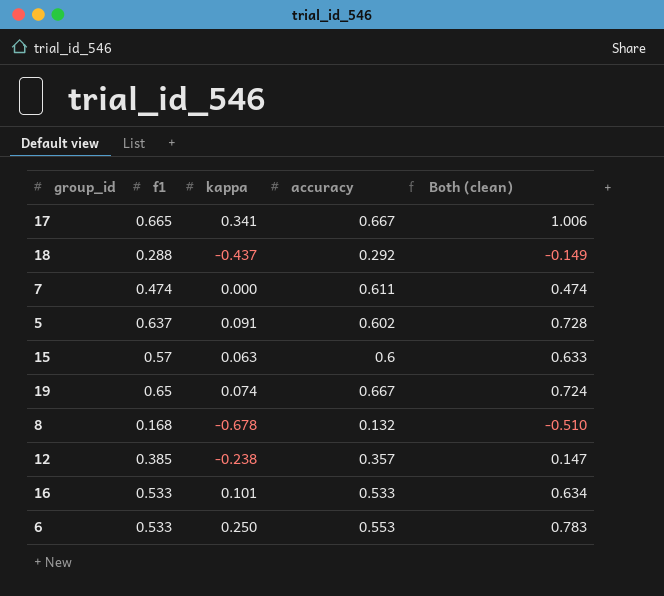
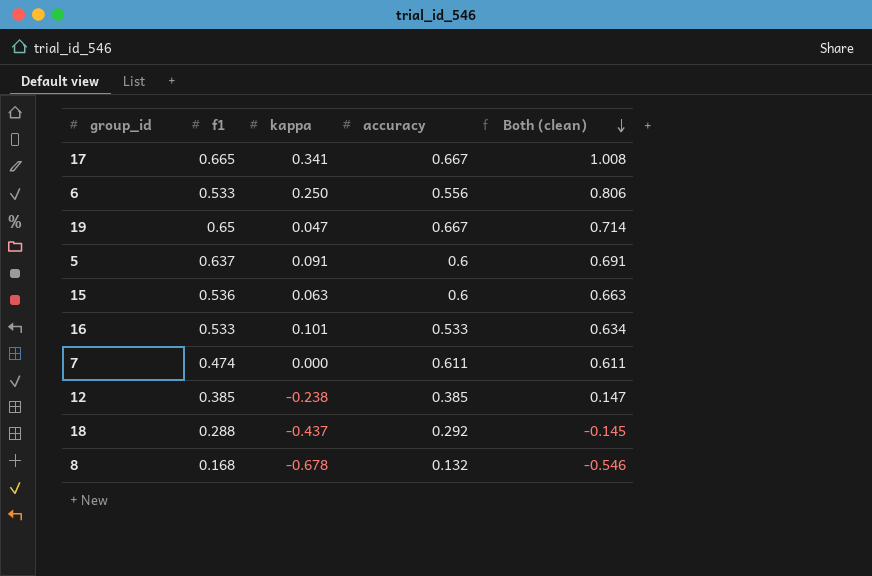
row order: none -> Both (clean) descending
column Both (clean) | formula: [f1] + [kappa] -> [kappa] + [accuracy]
6 | accuracy: 0.553 -> 0.556
19 | kappa: 0.074 -> 0.047
5 | accuracy: 0.602 -> 0.6
15 | f1: 0.57 -> 0.536
12 | accuracy: 0.357 -> 0.385

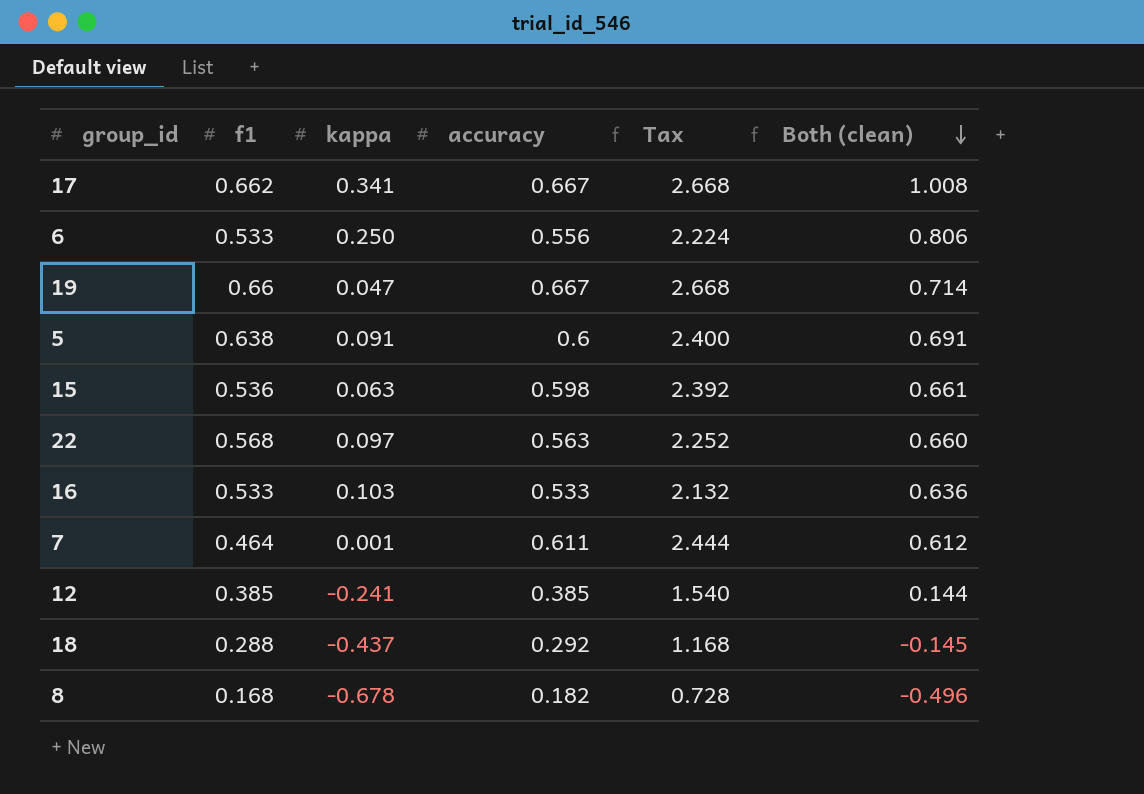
column Tax | formula: none -> [accuracy] * 4
17 | f1: 0.665 -> 0.662
19 | f1: 0.65 -> 0.66
5 | f1: 0.637 -> 0.638
15 | accuracy: 0.6 -> 0.598
15 | Both (clean): 0.663 -> 0.661
row 22: none -> 0.568 | 0.097 | 0.563 | 2.252 | 0.660
16 | kappa: 0.101 -> 0.103
16 | Both (clean): 0.634 -> 0.636
7 | f1: 0.474 -> 0.464
7 | kappa: 0.000 -> 0.001
7 | Both (clean): 0.611 -> 0.612
12 | kappa: -0.238 -> -0.241
12 | Both (clean): 0.147 -> 0.144
8 | accuracy: 0.132 -> 0.182
8 | Both (clean): -0.546 -> -0.496

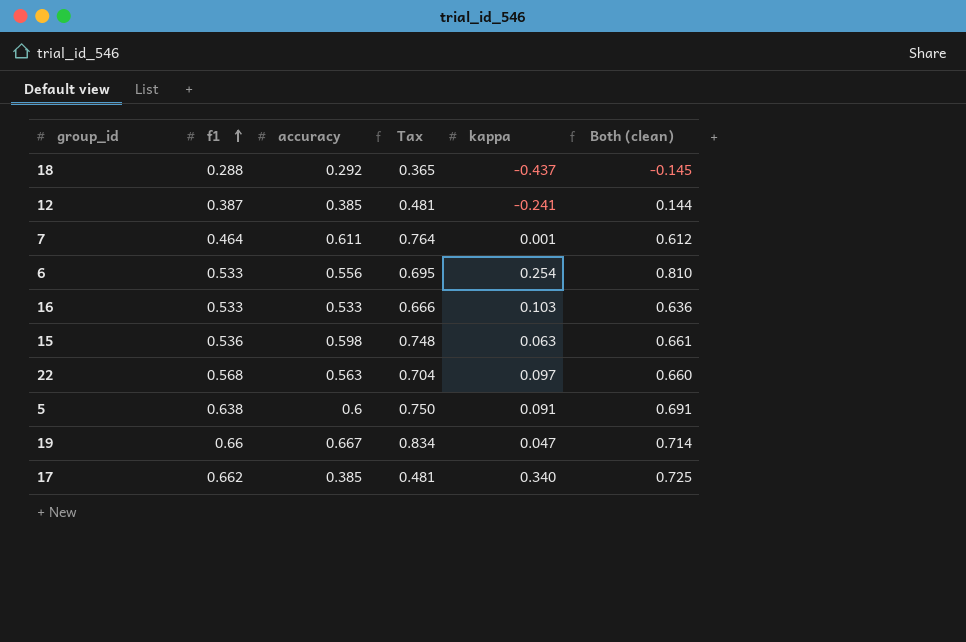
row order: Both (clean) descending -> f1 ascending
column Tax | formula: [accuracy] * 4 -> [accuracy] * 1.25
column kappa | position: 3 -> 5
row 8: 0.168 | -0.678 | 0.182 | 0.728 | -0.496 -> none
12 | f1: 0.385 -> 0.387
6 | kappa: 0.250 -> 0.254
6 | Both (clean): 0.806 -> 0.810
17 | accuracy: 0.667 -> 0.385
17 | kappa: 0.341 -> 0.340
17 | Both (clean): 1.008 -> 0.725

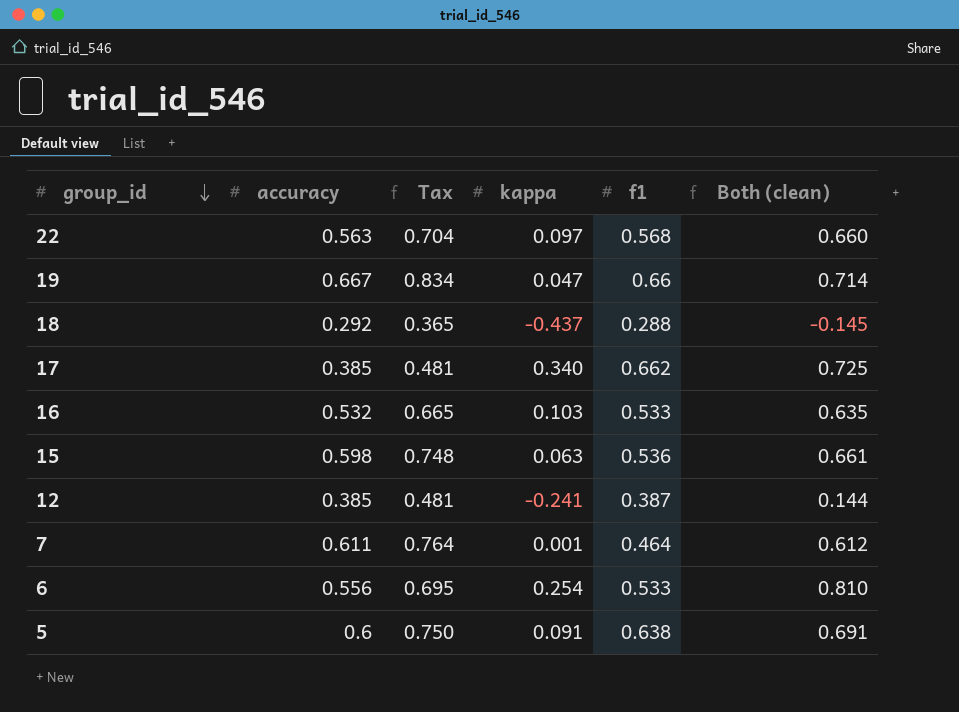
row order: f1 ascending -> group_id descending
column f1 | position: 2 -> 5
16 | accuracy: 0.533 -> 0.532
16 | Tax: 0.666 -> 0.665
16 | Both (clean): 0.636 -> 0.635

